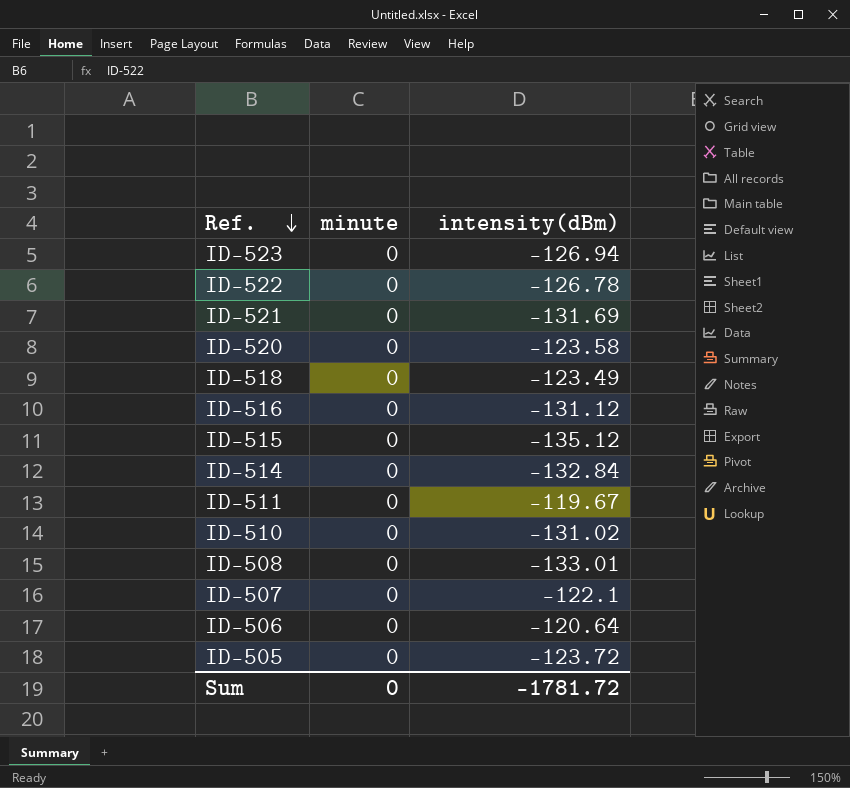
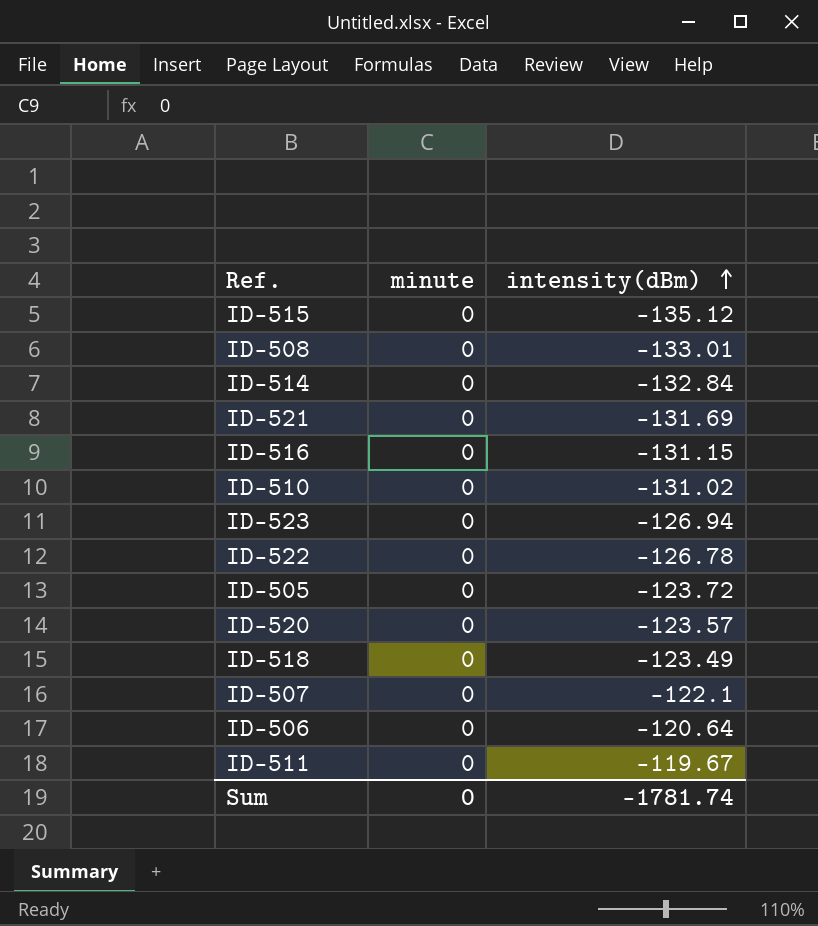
row order: Ref. descending -> intensity(dBm) ascending
ID-516 | intensity(dBm): -131.12 -> -131.15
ID-520 | intensity(dBm): -123.58 -> -123.57
Sum | intensity(dBm): -1781.72 -> -1781.74

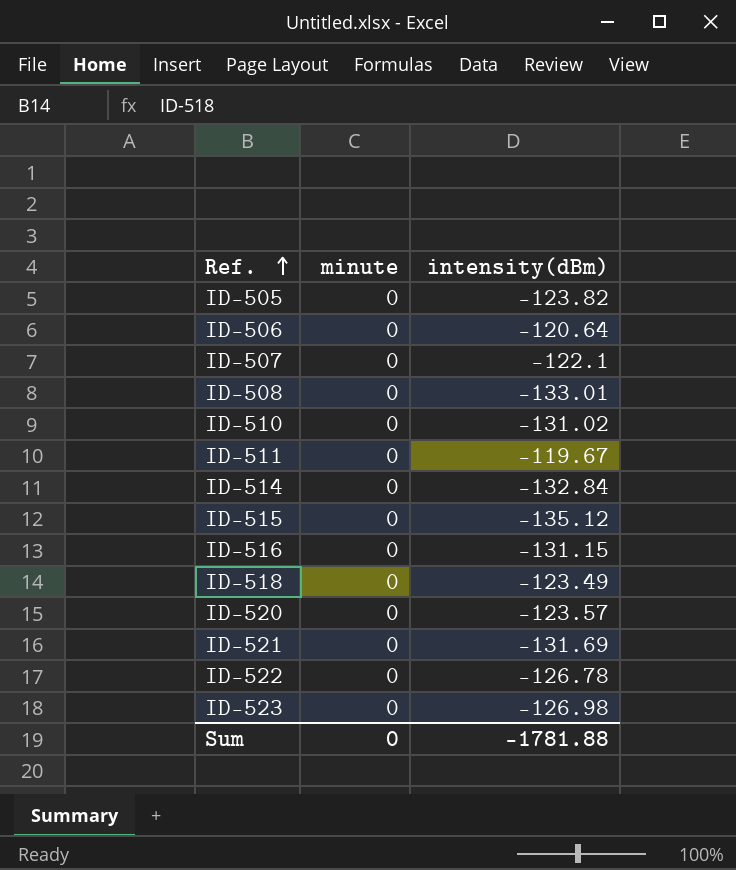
row order: intensity(dBm) ascending -> Ref. ascending
ID-505 | intensity(dBm): -123.72 -> -123.82
ID-523 | intensity(dBm): -126.94 -> -126.98
Sum | intensity(dBm): -1781.74 -> -1781.88

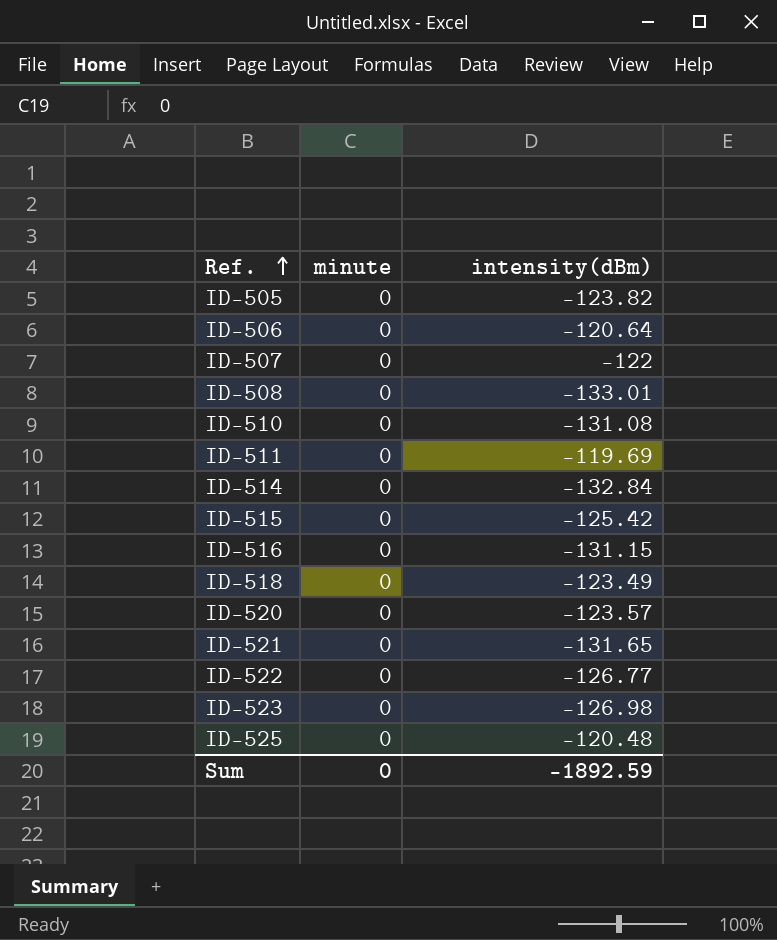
ID-507 | intensity(dBm): -122.1 -> -122
ID-510 | intensity(dBm): -131.02 -> -131.08
ID-511 | intensity(dBm): -119.67 -> -119.69
ID-515 | intensity(dBm): -135.12 -> -125.42
ID-521 | intensity(dBm): -131.69 -> -131.65
ID-522 | intensity(dBm): -126.78 -> -126.77
row ID-525: none -> 0 | -120.48
Sum | intensity(dBm): -1781.88 -> -1892.59

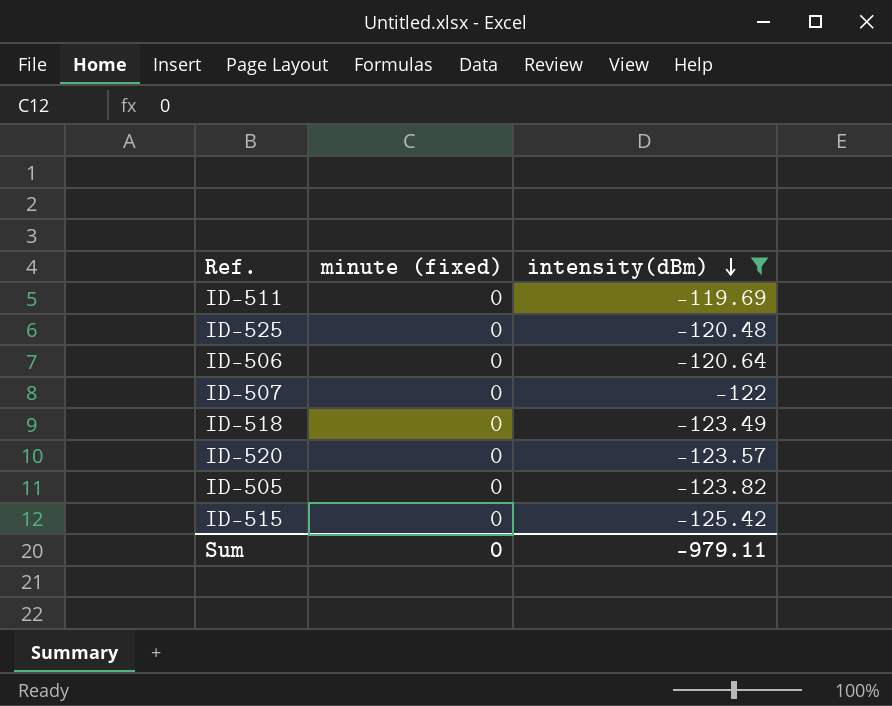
filter: none -> intensity(dBm) >= -125.42
row order: Ref. ascending -> intensity(dBm) descending
column name: minute -> minute (fixed)
Sum | intensity(dBm): -1892.59 -> -979.11

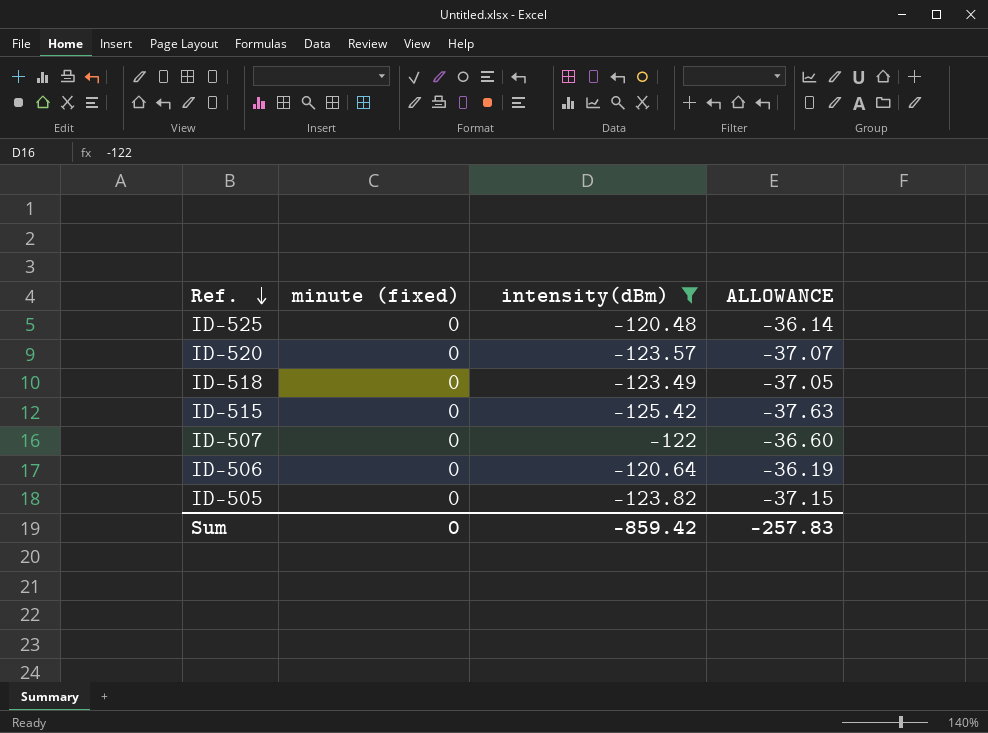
row order: intensity(dBm) descending -> Ref. descending
column ALLOWANCE | formula: none -> [intensity(dBm)] * 0.3
row ID-511: 0 | -119.69 -> none
Sum | intensity(dBm): -979.11 -> -859.42

